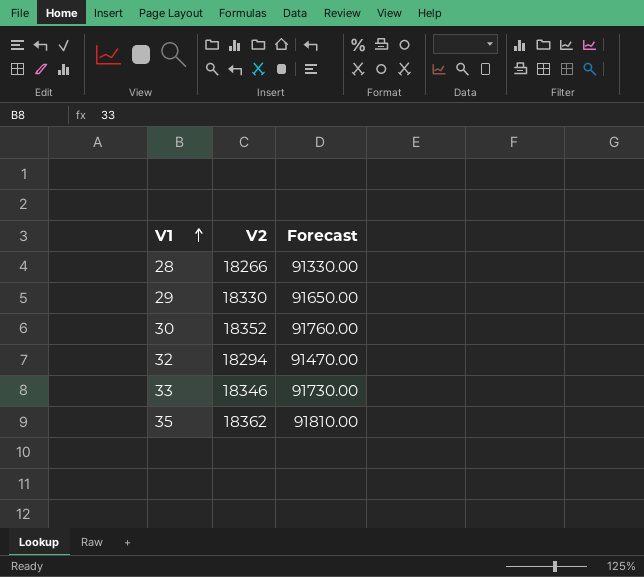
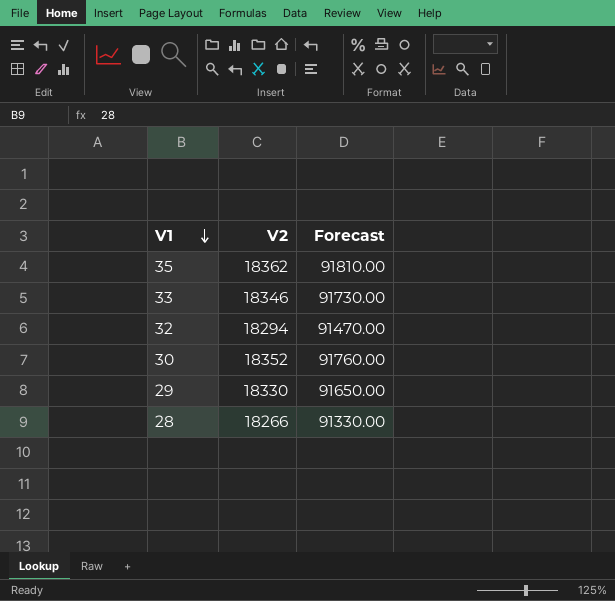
row order: V1 ascending -> V1 descending

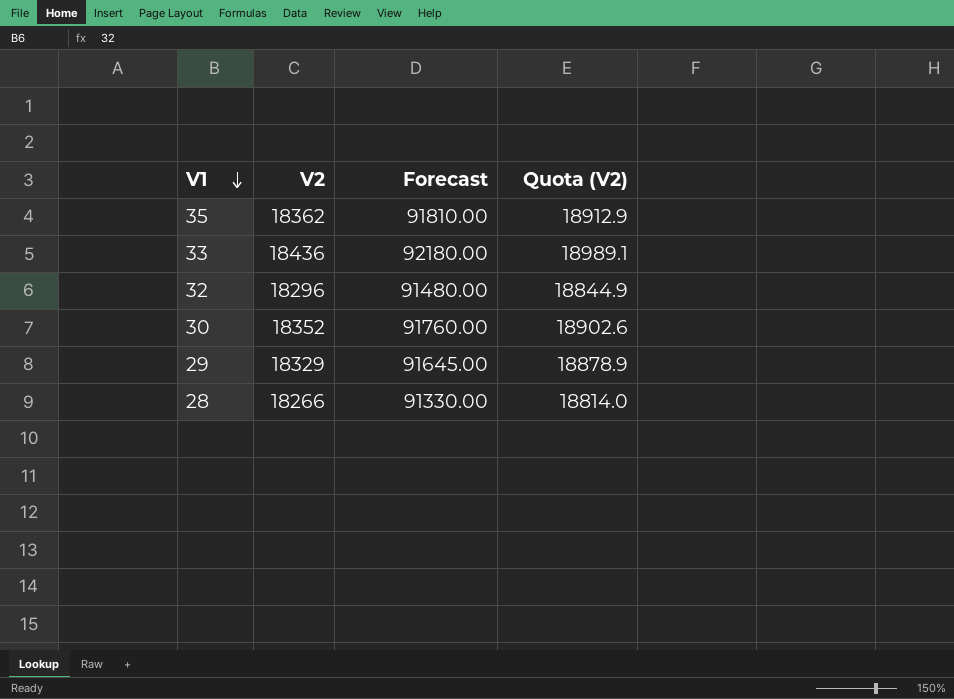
column Quota (V2) | formula: none -> [V2] * 1.03
33 | V2: 18346 -> 18436
33 | Forecast: 91730.00 -> 92180.00
32 | V2: 18294 -> 18296
32 | Forecast: 91470.00 -> 91480.00
29 | V2: 18330 -> 18329
29 | Forecast: 91650.00 -> 91645.00

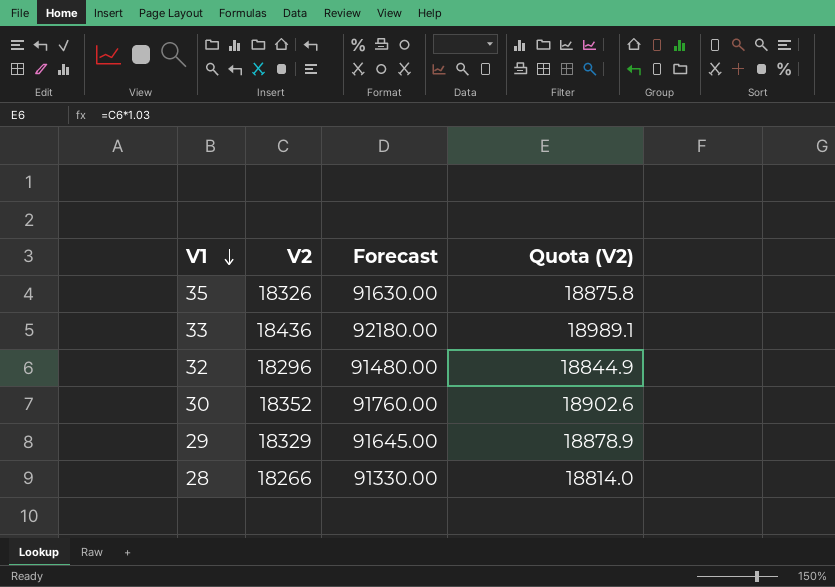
35 | V2: 18362 -> 18326
35 | Forecast: 91810.00 -> 91630.00
35 | Quota (V2): 18912.9 -> 18875.8

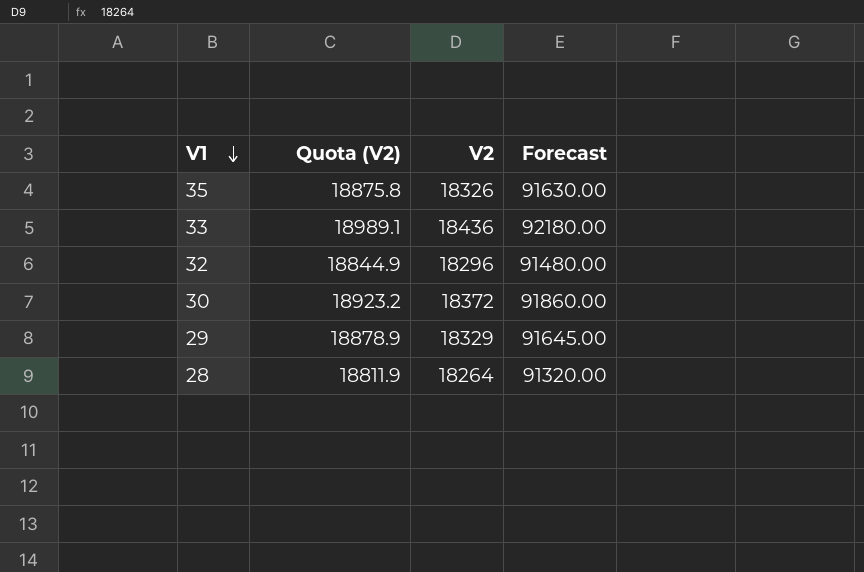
column Quota (V2) | position: 4 -> 2
30 | Quota (V2): 18902.6 -> 18923.2
30 | V2: 18352 -> 18372
30 | Forecast: 91760.00 -> 91860.00
28 | Quota (V2): 18814.0 -> 18811.9
28 | V2: 18266 -> 18264
28 | Forecast: 91330.00 -> 91320.00

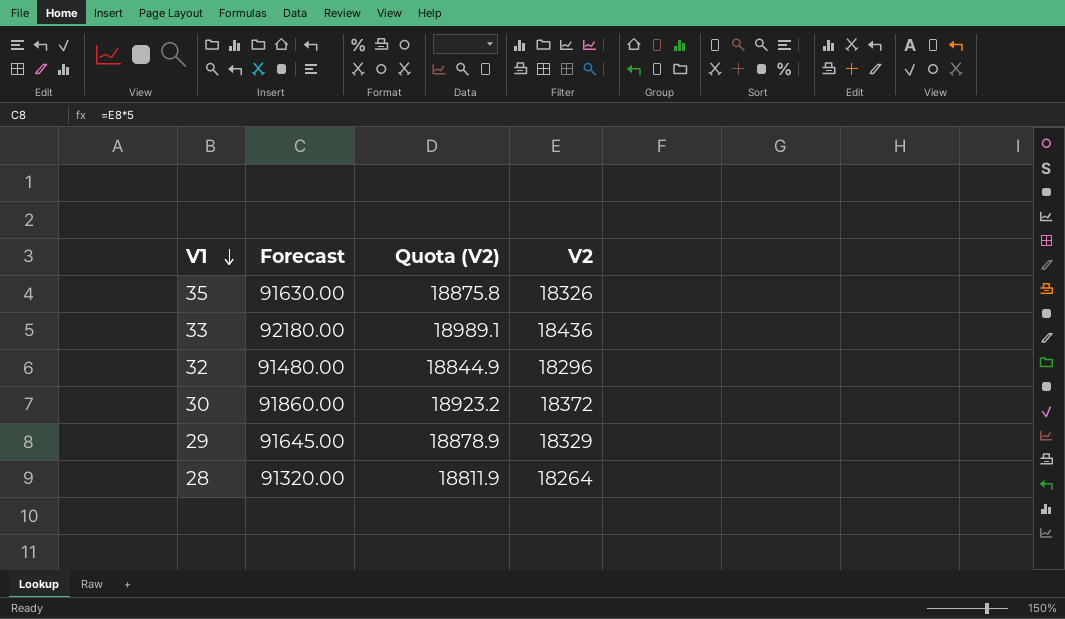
column Forecast | position: 4 -> 2

